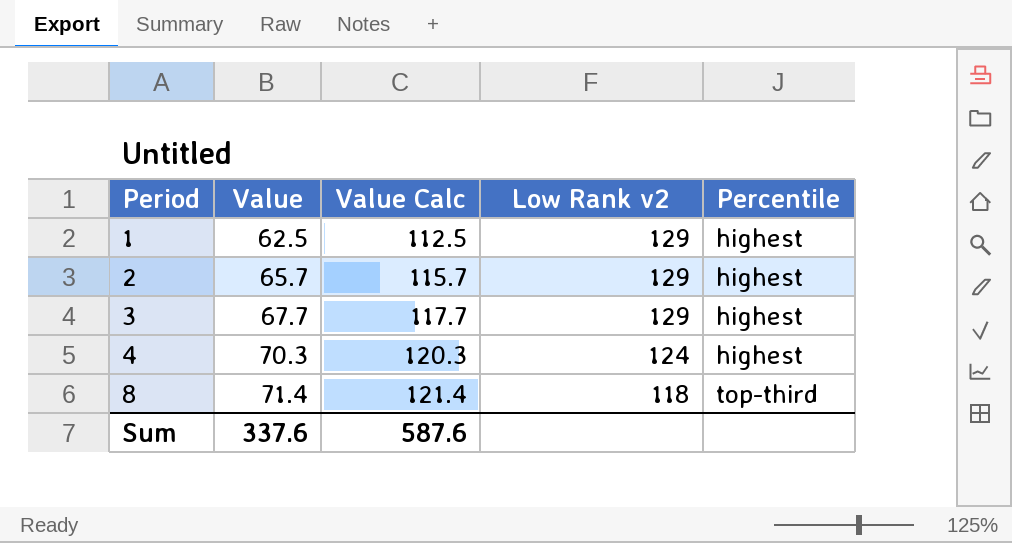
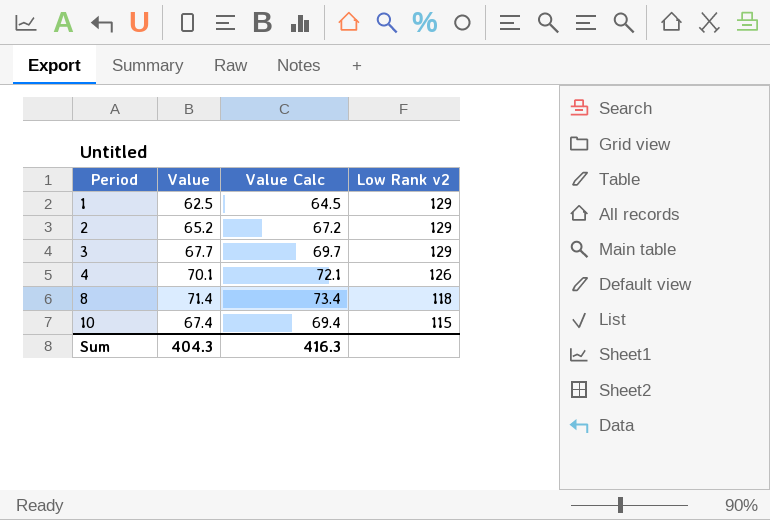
column Percentile | position: 5 -> none
column Value Calc | formula: [Value] + 50 -> [Value] + 2
2 | Value: 65.7 -> 65.2
4 | Value: 70.3 -> 70.1
4 | Low Rank v2: 124 -> 126
row 10: none -> 67.4 | 69.4 | 115
Sum | Value: 337.6 -> 404.3
Sum | Value Calc: 587.6 -> 416.3

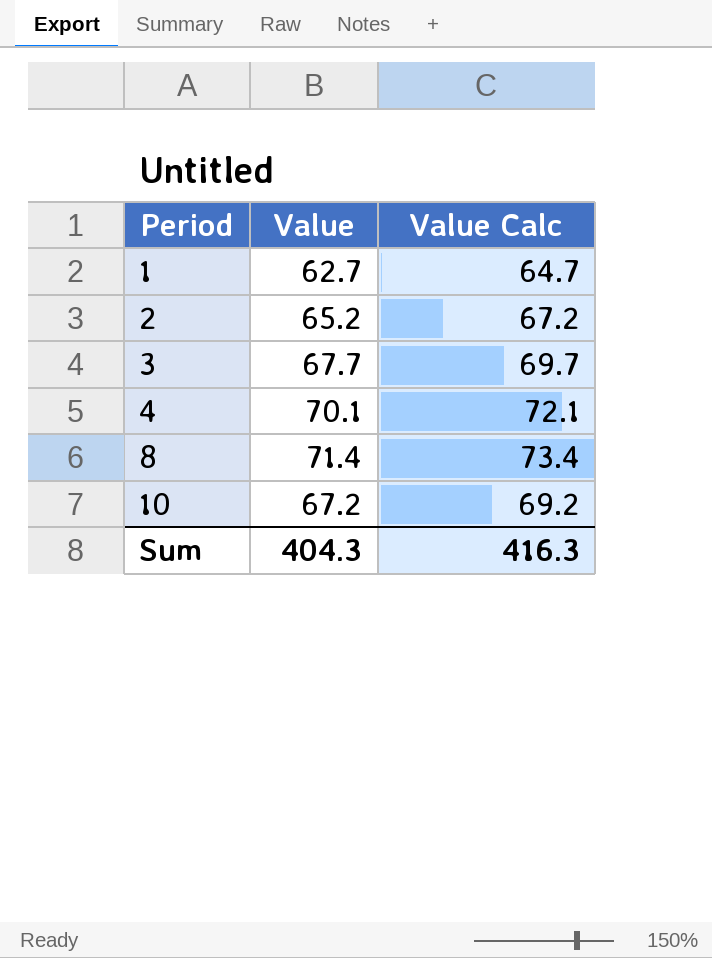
column Low Rank v2 | position: 4 -> none
1 | Value: 62.5 -> 62.7
1 | Value Calc: 64.5 -> 64.7
10 | Value: 67.4 -> 67.2
10 | Value Calc: 69.4 -> 69.2

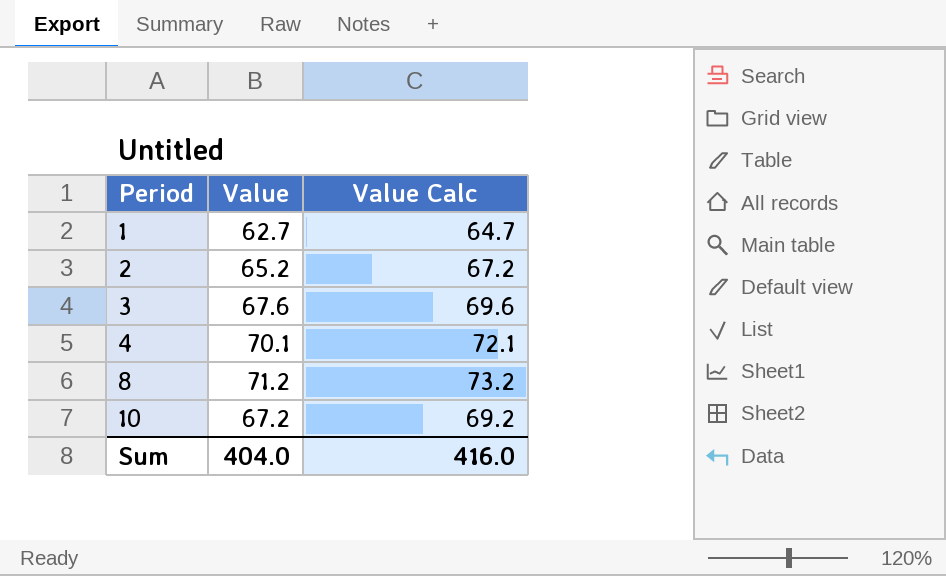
3 | Value: 67.7 -> 67.6
3 | Value Calc: 69.7 -> 69.6
8 | Value: 71.4 -> 71.2
8 | Value Calc: 73.4 -> 73.2
Sum | Value: 404.3 -> 404.0
Sum | Value Calc: 416.3 -> 416.0

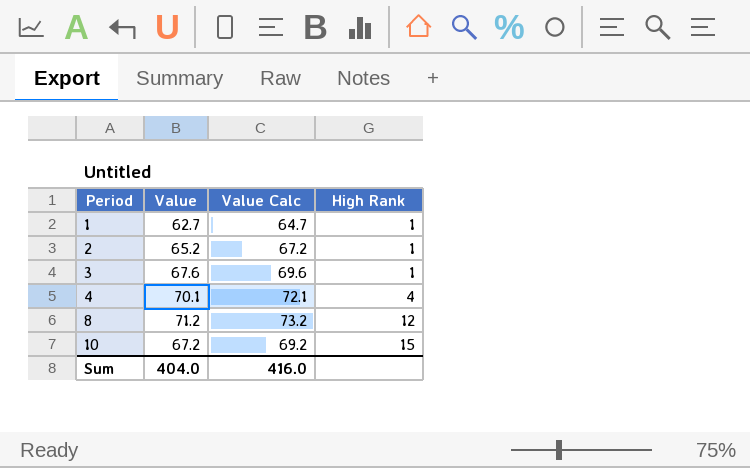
column High Rank | position: none -> 4

